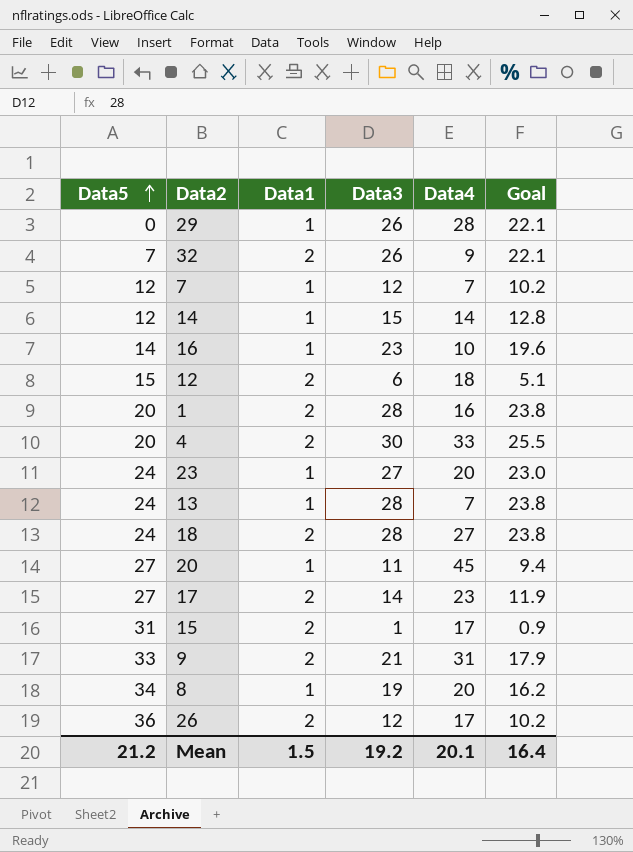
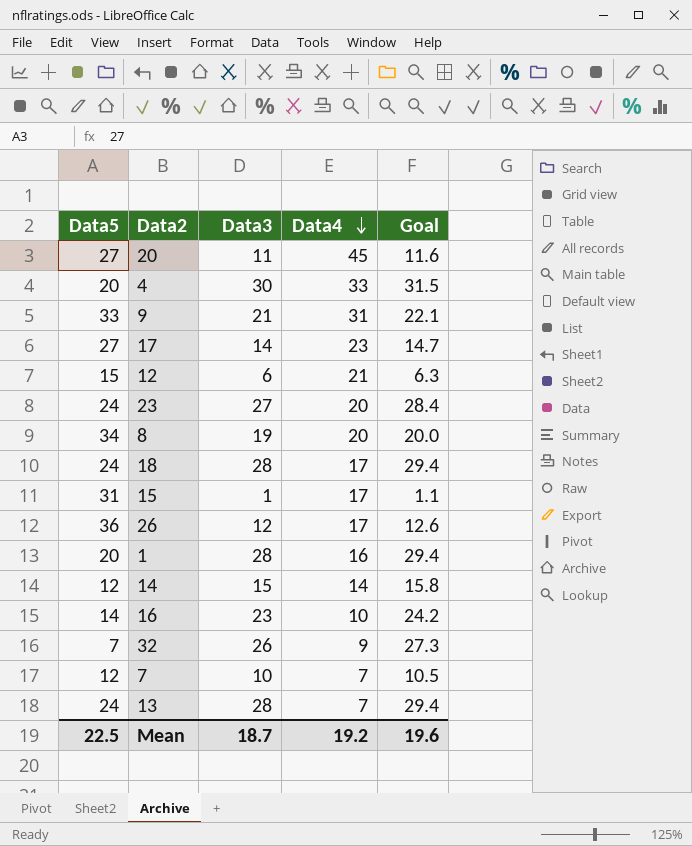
row order: Data5 ascending -> Data4 descending
column Data1 | position: 3 -> none
column Goal | formula: [Data3] * 0.85 -> [Data3] * 1.05
row 29: 0 | 1 | 26 | 28 | 22.1 -> none
12 | Data4: 18 -> 21
18 | Data4: 27 -> 17
7 | Data3: 12 -> 10
Mean | Data5: 21.2 -> 22.5
Mean | Data3: 19.2 -> 18.7
Mean | Data4: 20.1 -> 19.2
Mean | Goal: 16.4 -> 19.6

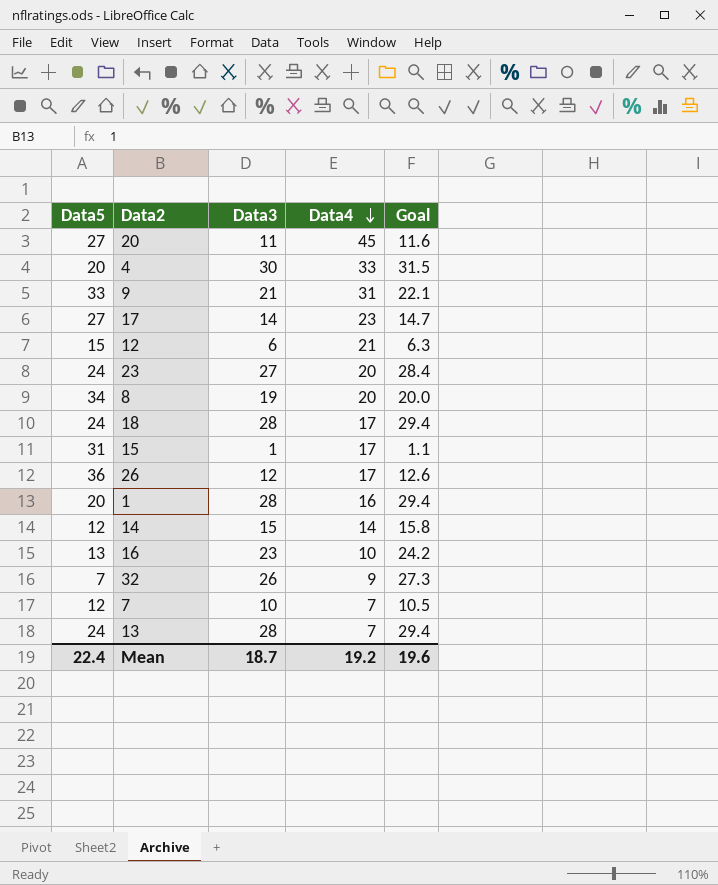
16 | Data5: 14 -> 13
Mean | Data5: 22.5 -> 22.4

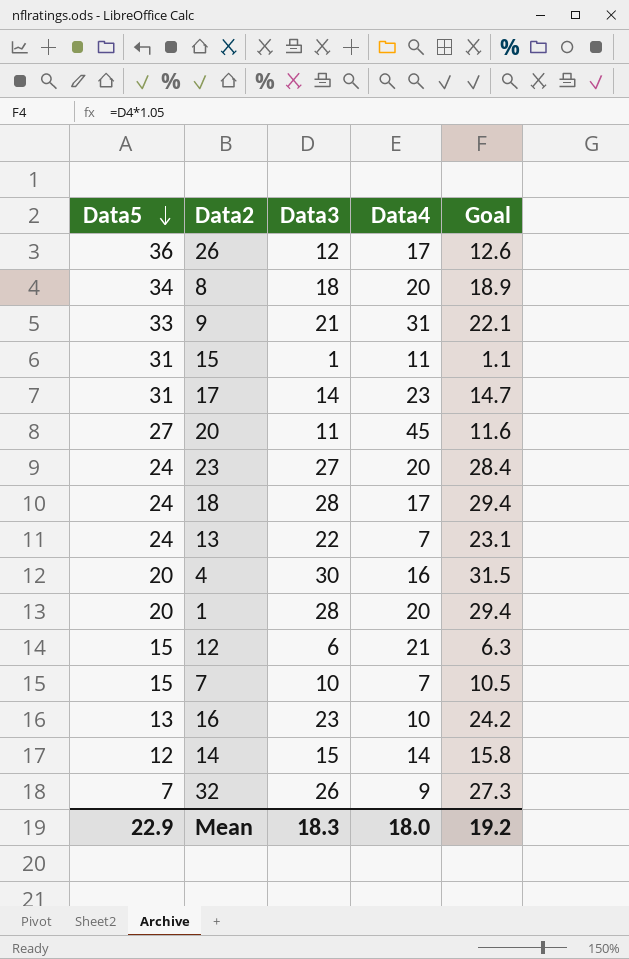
row order: Data4 descending -> Data5 descending
8 | Data3: 19 -> 18
8 | Goal: 20.0 -> 18.9
15 | Data4: 17 -> 11
17 | Data5: 27 -> 31
13 | Data3: 28 -> 22
13 | Goal: 29.4 -> 23.1
4 | Data4: 33 -> 16
1 | Data4: 16 -> 20
7 | Data5: 12 -> 15
Mean | Data5: 22.4 -> 22.9
Mean | Data3: 18.7 -> 18.3
Mean | Data4: 19.2 -> 18.0
Mean | Goal: 19.6 -> 19.2

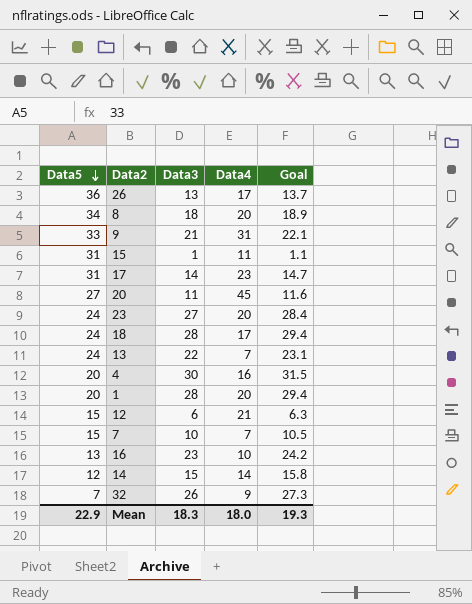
26 | Data3: 12 -> 13
26 | Goal: 12.6 -> 13.7
Mean | Goal: 19.2 -> 19.3

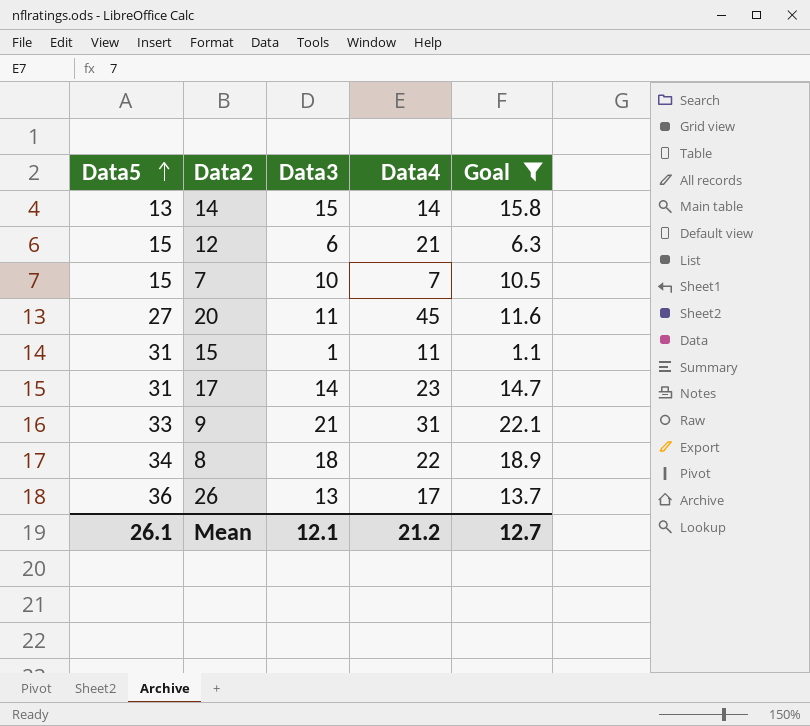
filter: none -> Goal <= 22.1
row order: Data5 descending -> Data5 ascending
14 | Data5: 12 -> 13
8 | Data4: 20 -> 22
Mean | Data5: 22.9 -> 26.1
Mean | Data3: 18.3 -> 12.1
Mean | Data4: 18.0 -> 21.2
Mean | Goal: 19.3 -> 12.7

